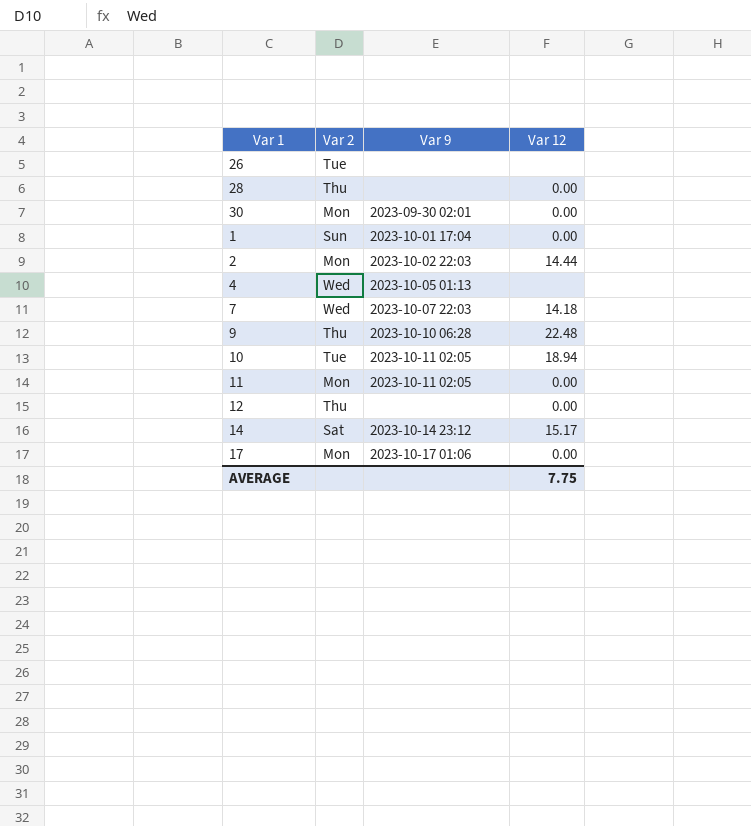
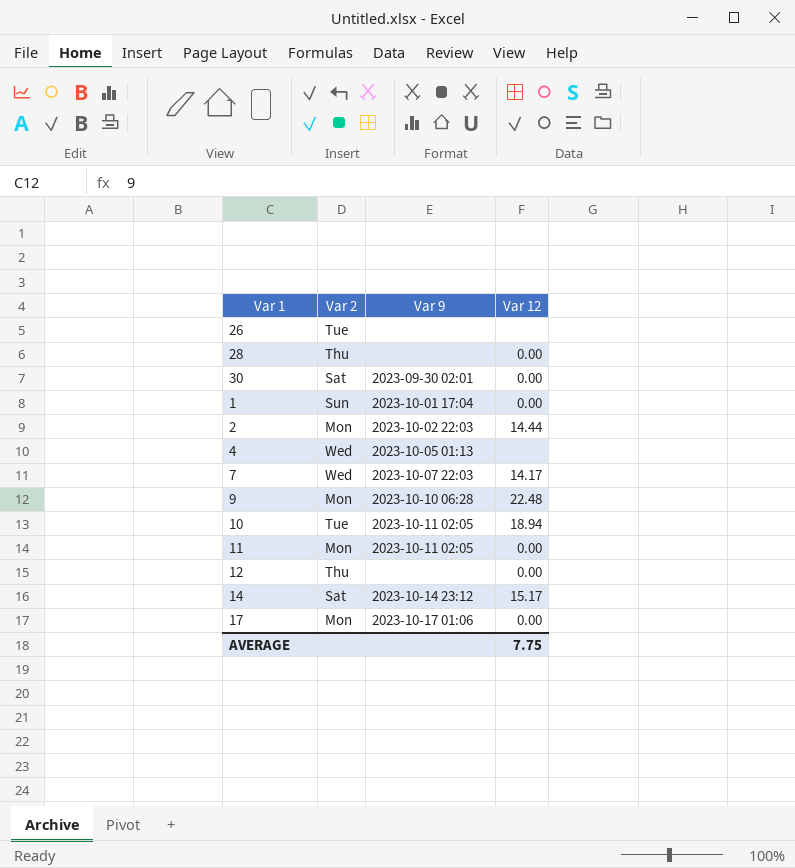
30 | Var 2: Mon -> Sat
7 | Var 12: 14.18 -> 14.17
9 | Var 2: Thu -> Mon

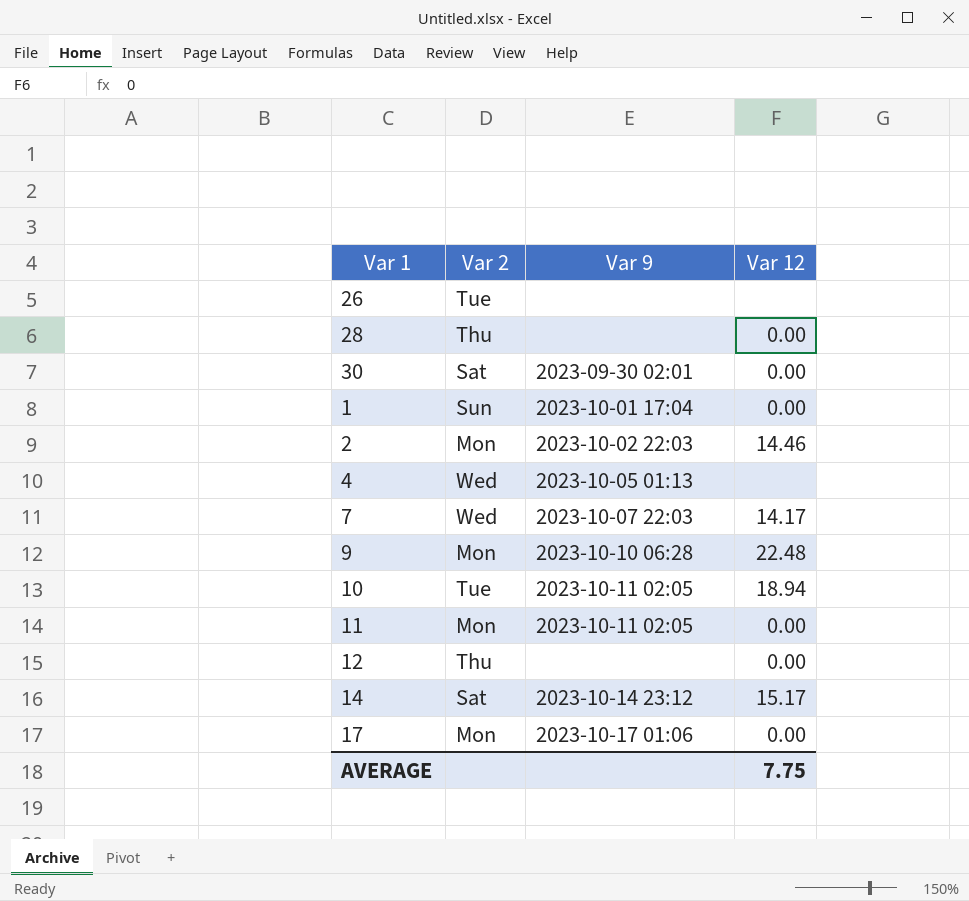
2 | Var 12: 14.44 -> 14.46

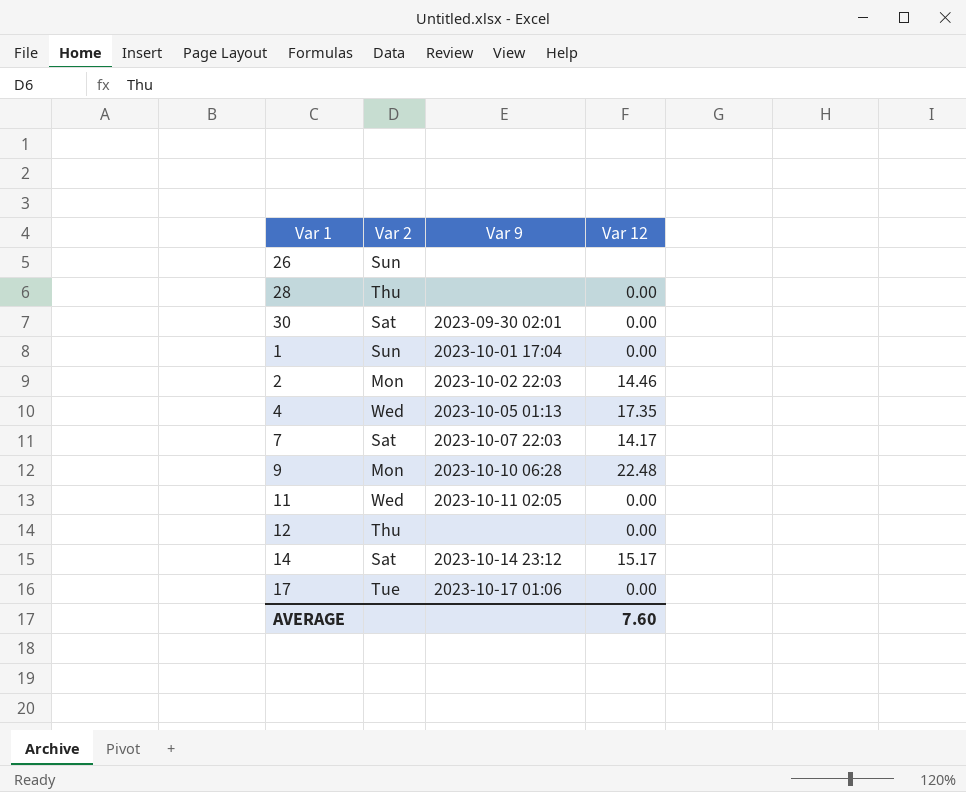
row 10: Tue | 2023-10-11 02:05 | 18.94 -> none
26 | Var 2: Tue -> Sun
4 | Var 12: none -> 17.35
7 | Var 2: Wed -> Sat
11 | Var 2: Mon -> Wed
17 | Var 2: Mon -> Tue
AVERAGE | Var 12: 7.75 -> 7.60

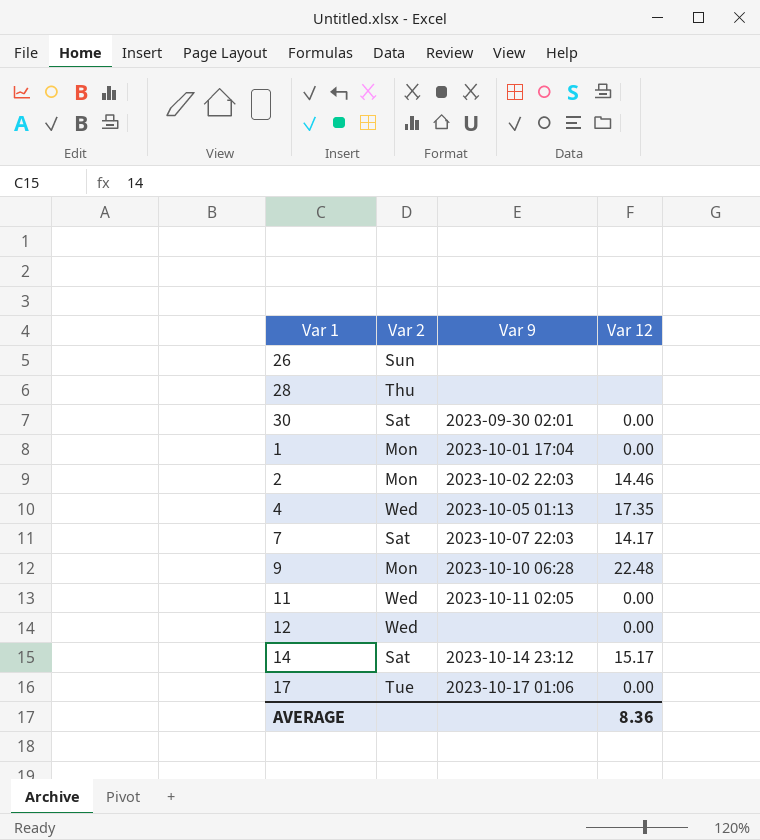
28 | Var 12: 0.00 -> none
1 | Var 2: Sun -> Mon
12 | Var 2: Thu -> Wed
AVERAGE | Var 12: 7.60 -> 8.36

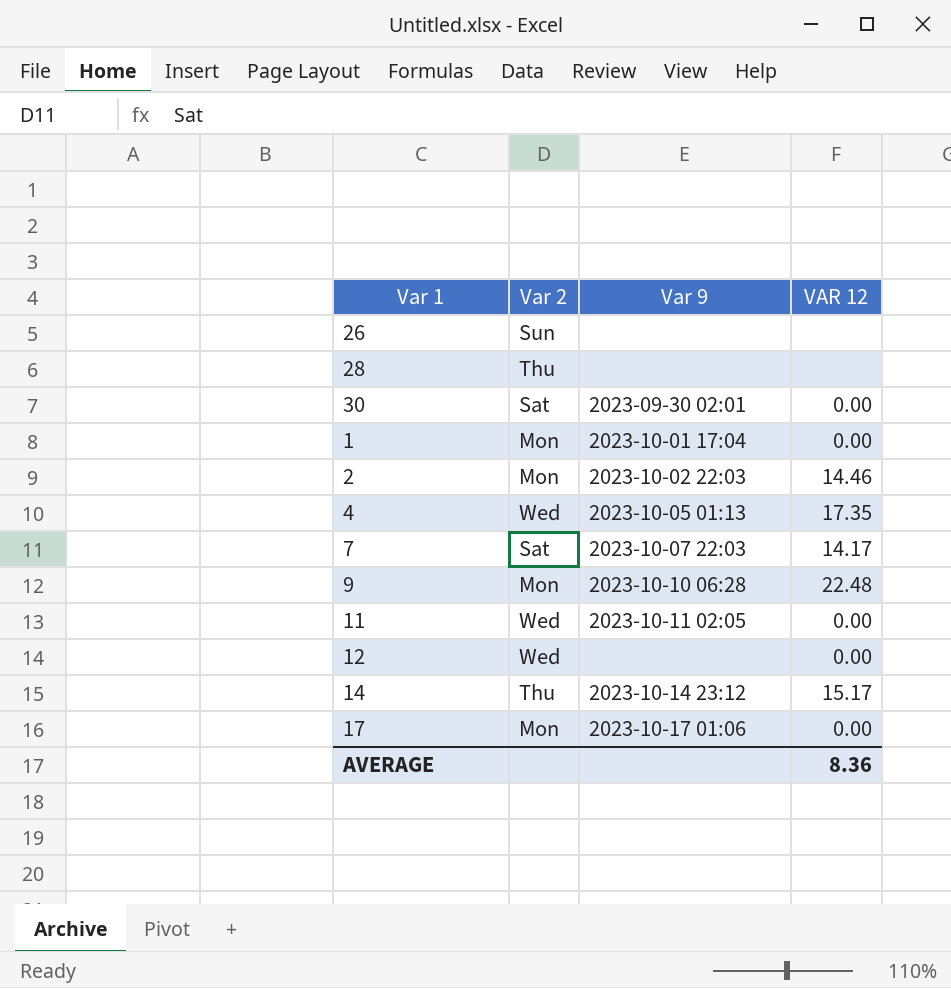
column name: Var 12 -> VAR 12
14 | Var 2: Sat -> Thu
17 | Var 2: Tue -> Mon

